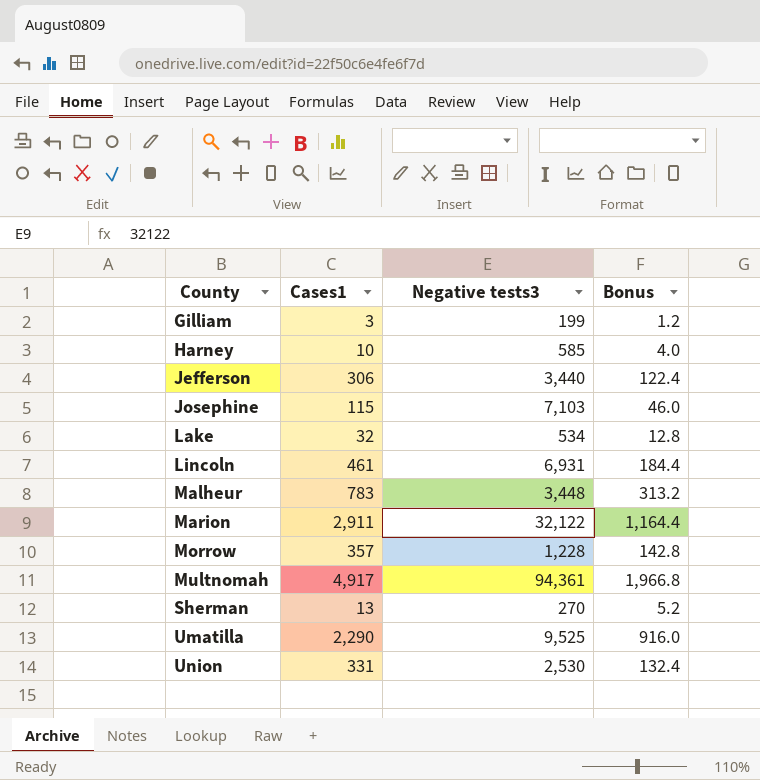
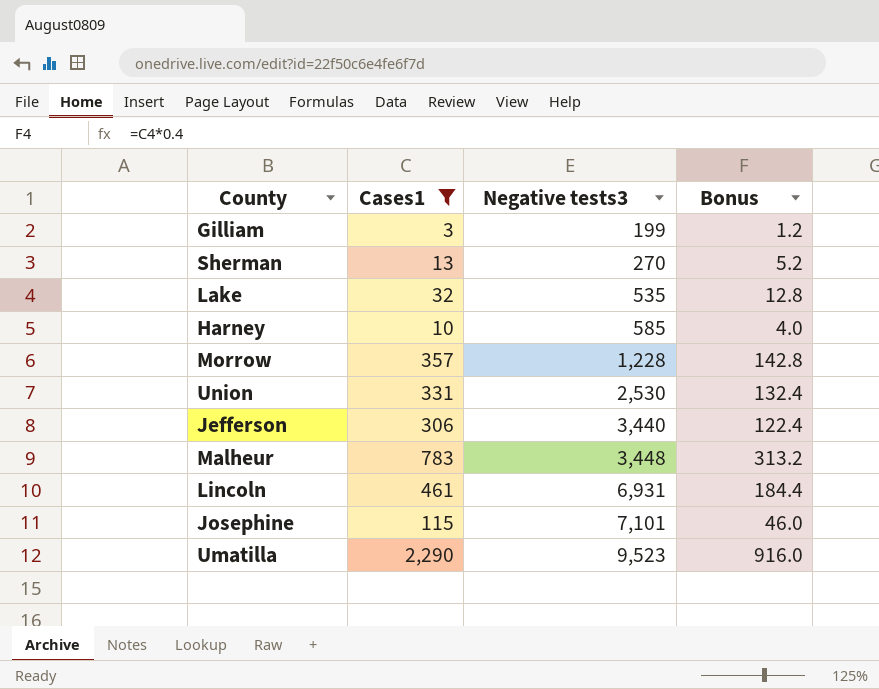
filter: none -> Cases1 <= 2,290
row order: County ascending -> Negative tests3 ascending
Lake | Negative tests3: 534 -> 535
Josephine | Negative tests3: 7,103 -> 7,101
Umatilla | Negative tests3: 9,525 -> 9,523

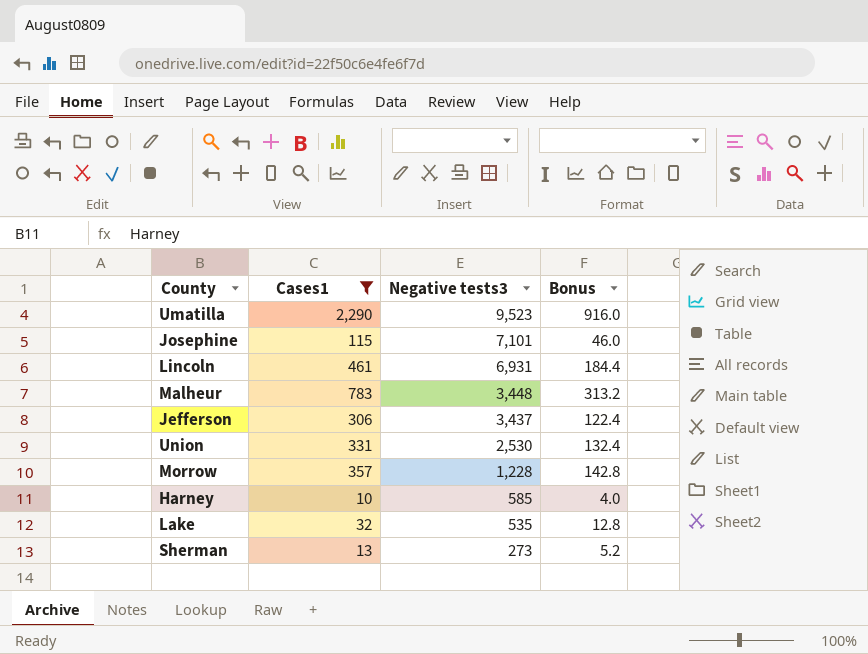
row order: Negative tests3 ascending -> Negative tests3 descending
row Gilliam: 3 | 199 | 1.2 -> none
Jefferson | Negative tests3: 3,440 -> 3,437
Sherman | Negative tests3: 270 -> 273

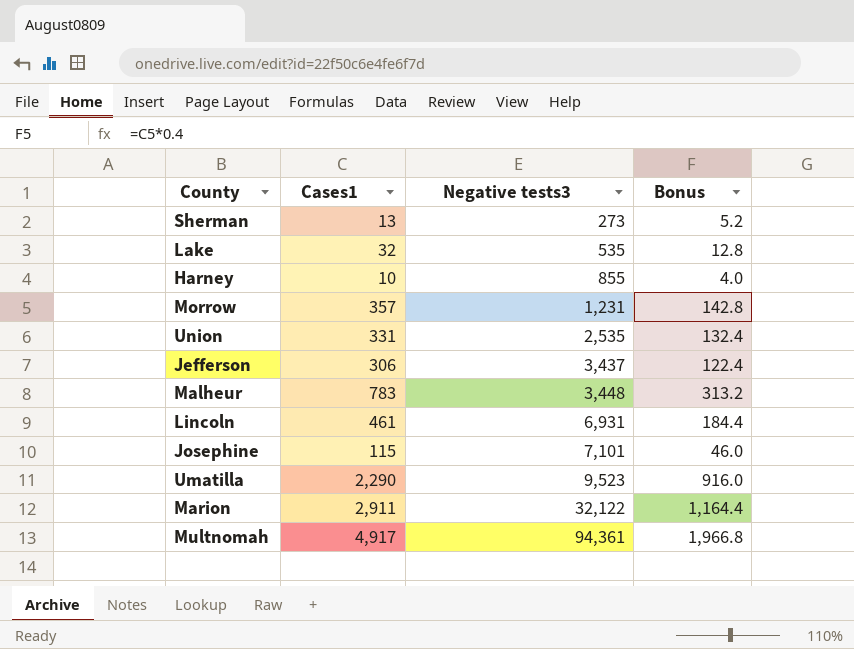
filter: Cases1 <= 2,290 -> none
row order: Negative tests3 descending -> Negative tests3 ascending
Harney | Negative tests3: 585 -> 855
Morrow | Negative tests3: 1,228 -> 1,231
Union | Negative tests3: 2,530 -> 2,535

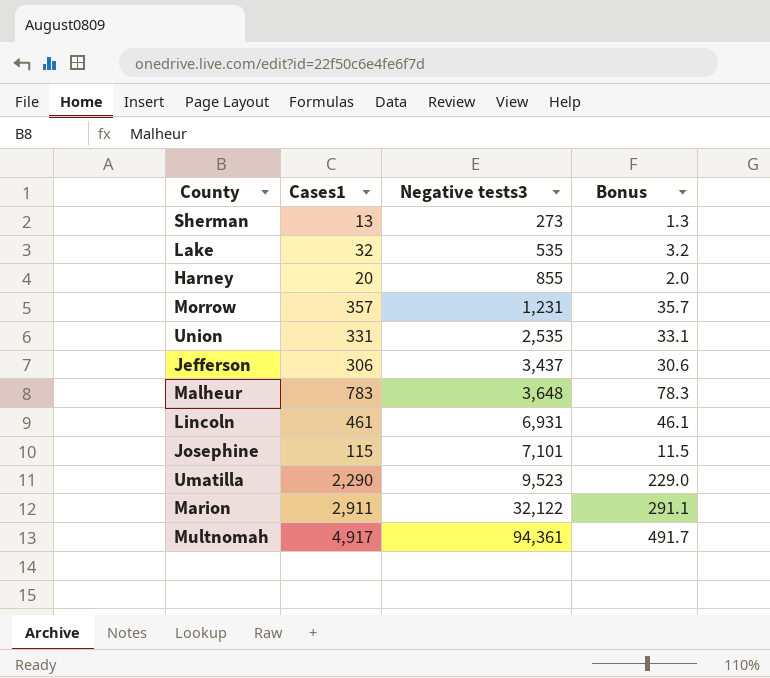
column Bonus | formula: [Cases1] * 0.4 -> [Cases1] * 0.1
Harney | Cases1: 10 -> 20
Malheur | Negative tests3: 3,448 -> 3,648

